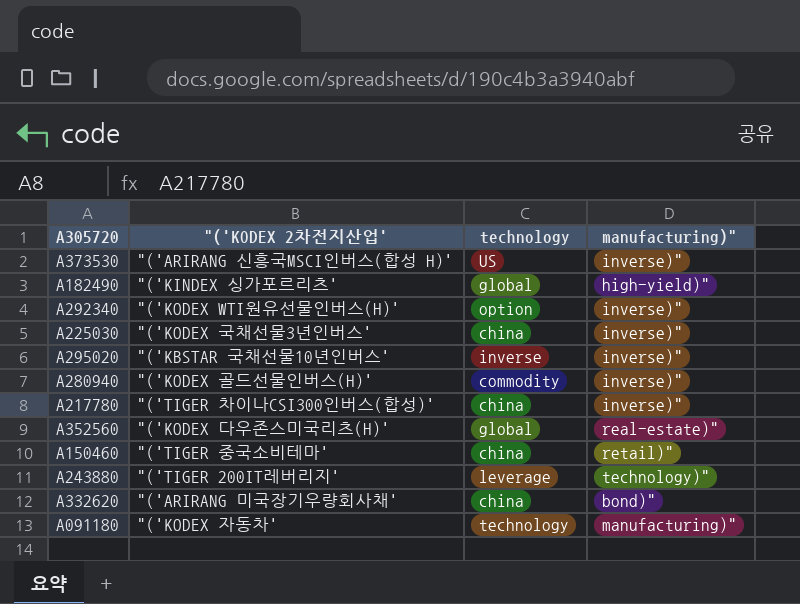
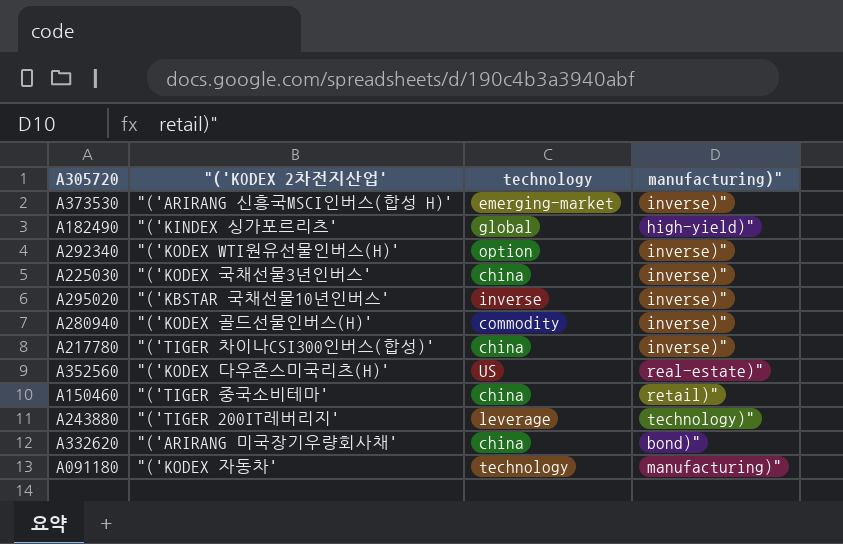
A373530 | technology: US -> emerging-market
A352560 | technology: global -> US

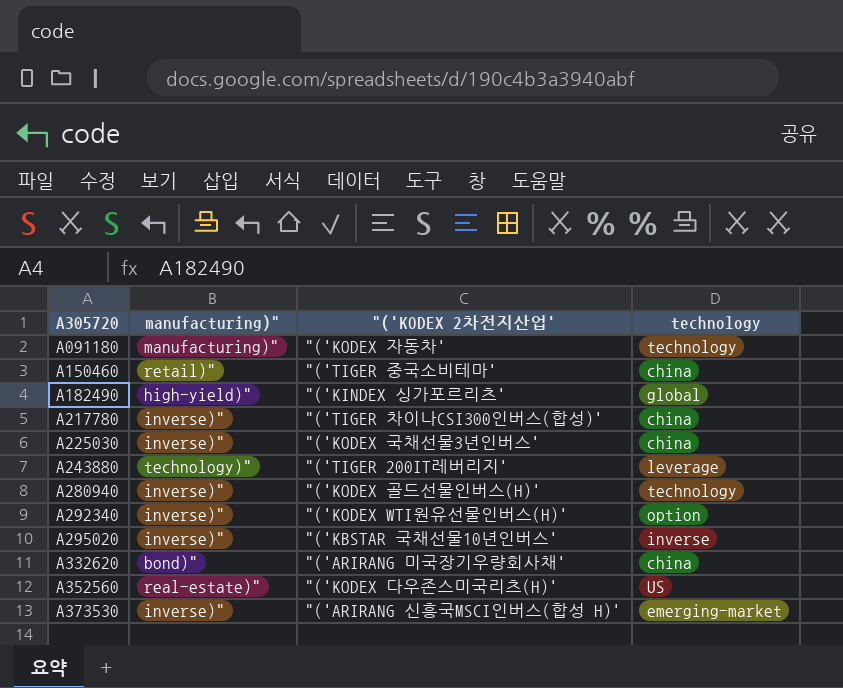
row order: none -> A305720 ascending
column manufacturing)" | position: 4 -> 2
A280940 | technology: commodity -> technology

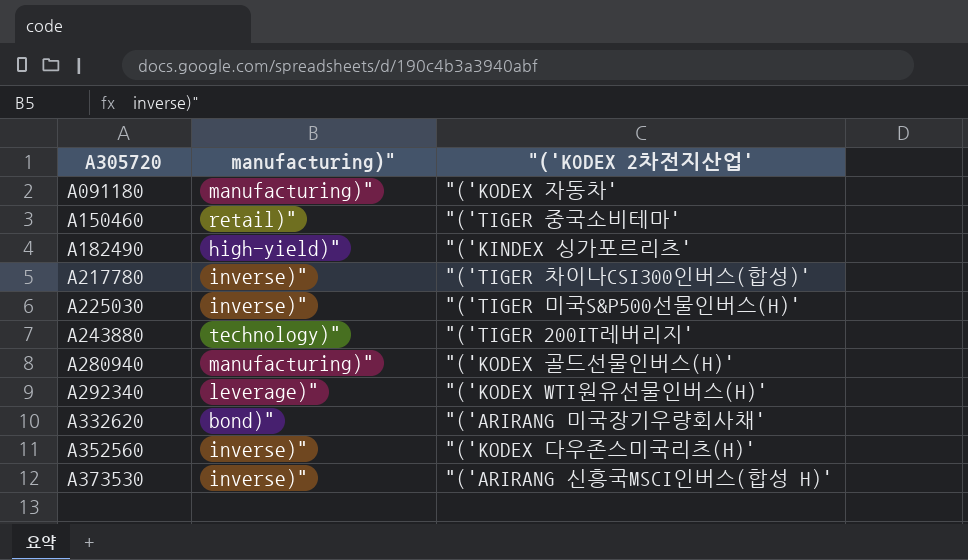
column technology | position: 4 -> none
row A295020: inverse)" | "('KBSTAR 국채선물10년인버스' | inverse -> none
A225030 | "('KODEX 2차전지산업': "('KODEX 국채선물3년인버스' -> "('TIGER 미국S&P500선물인버스(H)'
A280940 | manufacturing)": inverse)" -> manufacturing)"
A292340 | manufacturing)": inverse)" -> leverage)"
A352560 | manufacturing)": real-estate)" -> inverse)"

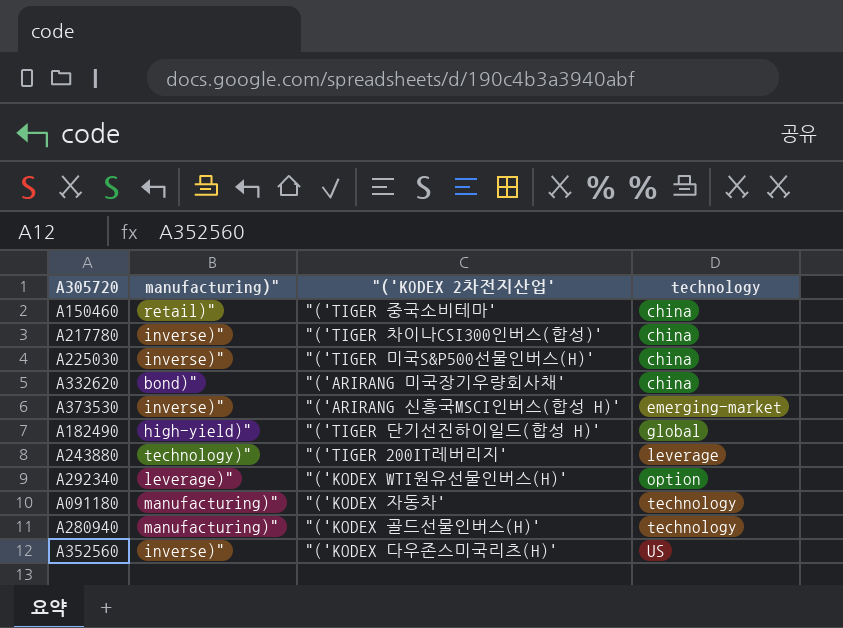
row order: A305720 ascending -> technology ascending
column technology | position: none -> 4
A182490 | "('KODEX 2차전지산업': "('KINDEX 싱가포르리츠' -> "('TIGER 단기선진하이일드(합성 H)'

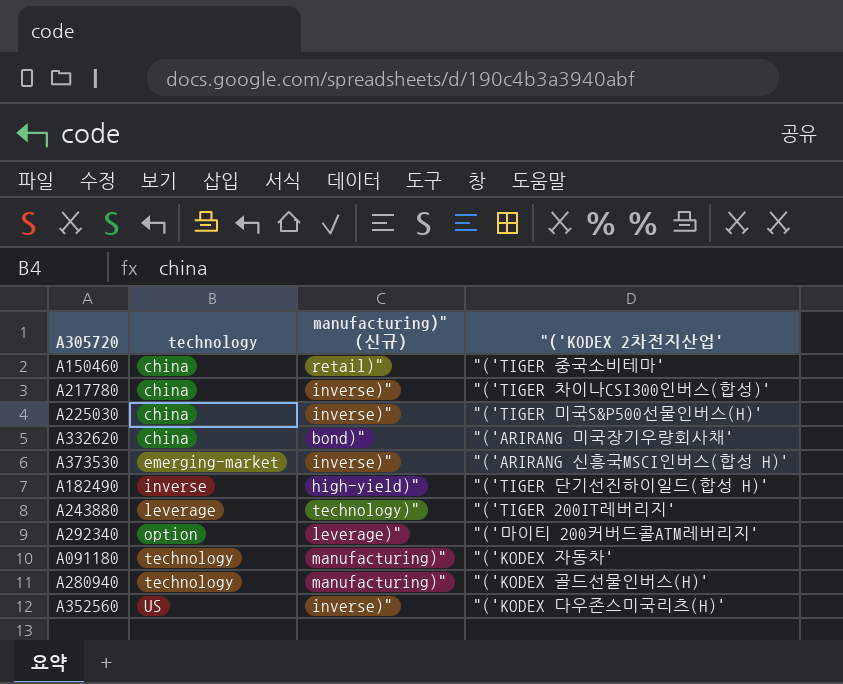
column technology | position: 4 -> 2
column name: manufacturing)" -> manufacturing)" (신규)
A182490 | technology: global -> inverse
A292340 | "('KODEX 2차전지산업': "('KODEX WTI원유선물인버스(H)' -> "('마이티 200커버드콜ATM레버리지'

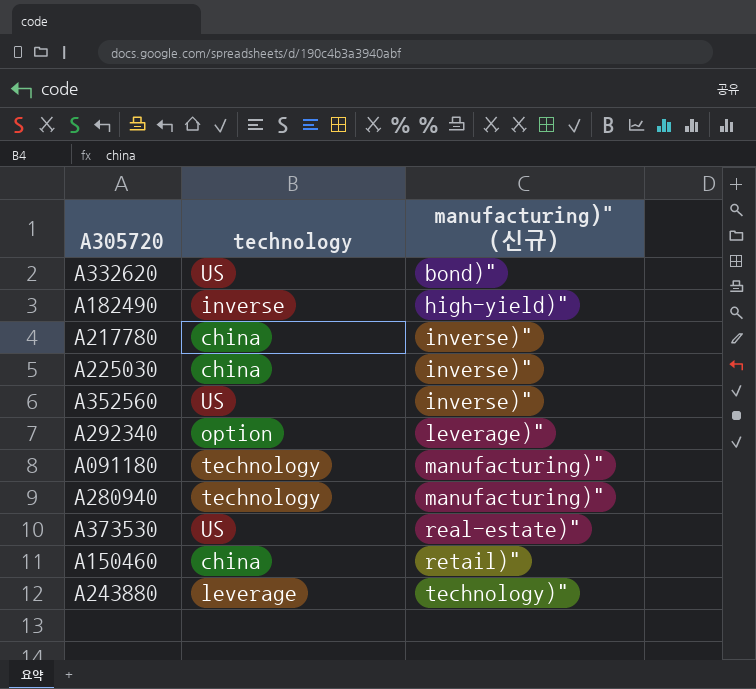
row order: technology ascending -> manufacturing)" (신규) ascending
column "('KODEX 2차전지산업' | position: 4 -> none
A332620 | technology: china -> US
A373530 | technology: emerging-market -> US
A373530 | manufacturing)" (신규): inverse)" -> real-estate)"

